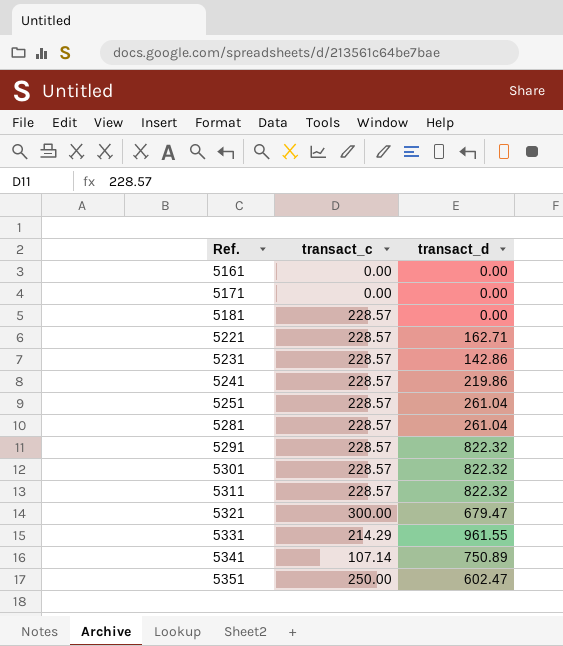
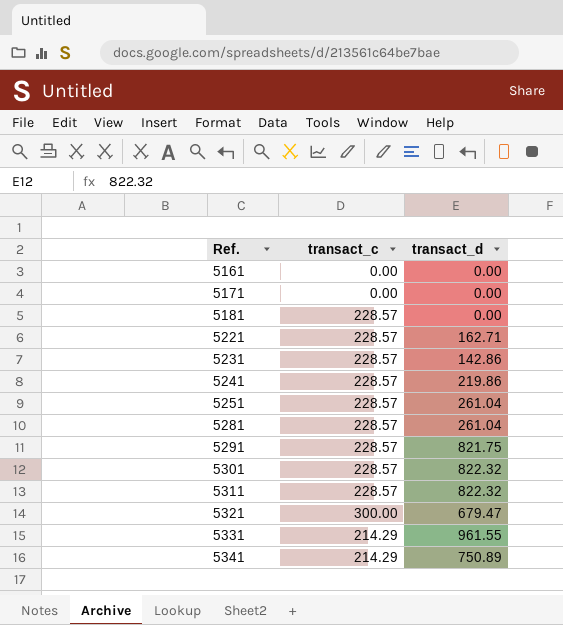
row 5351: 250.00 | 602.47 -> none
5291 | transact_d: 822.32 -> 821.75
5341 | transact_c: 107.14 -> 214.29

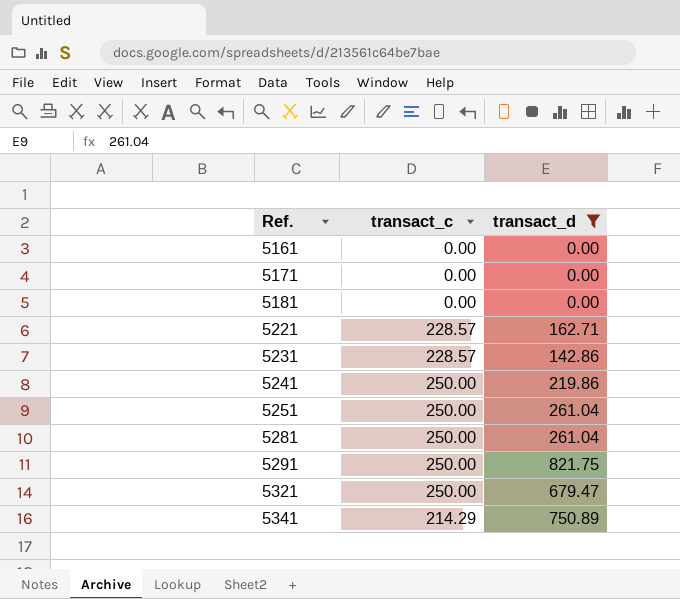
filter: none -> transact_d <= 821.75
5181 | transact_c: 228.57 -> 0.00
5241 | transact_c: 228.57 -> 250.00
5251 | transact_c: 228.57 -> 250.00
5281 | transact_c: 228.57 -> 250.00
5291 | transact_c: 228.57 -> 250.00
5321 | transact_c: 300.00 -> 250.00

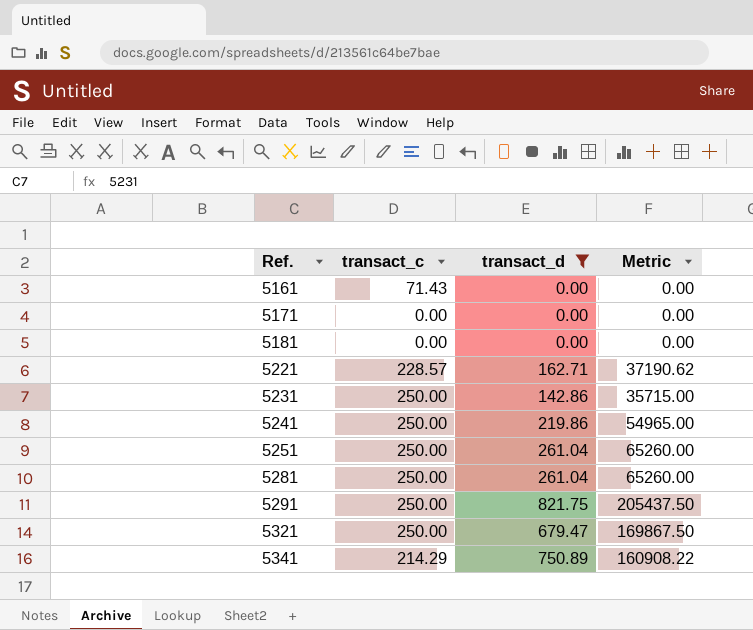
column Metric | formula: none -> [transact_c] * [transact_d]
5161 | transact_c: 0.00 -> 71.43
5231 | transact_c: 228.57 -> 250.00

